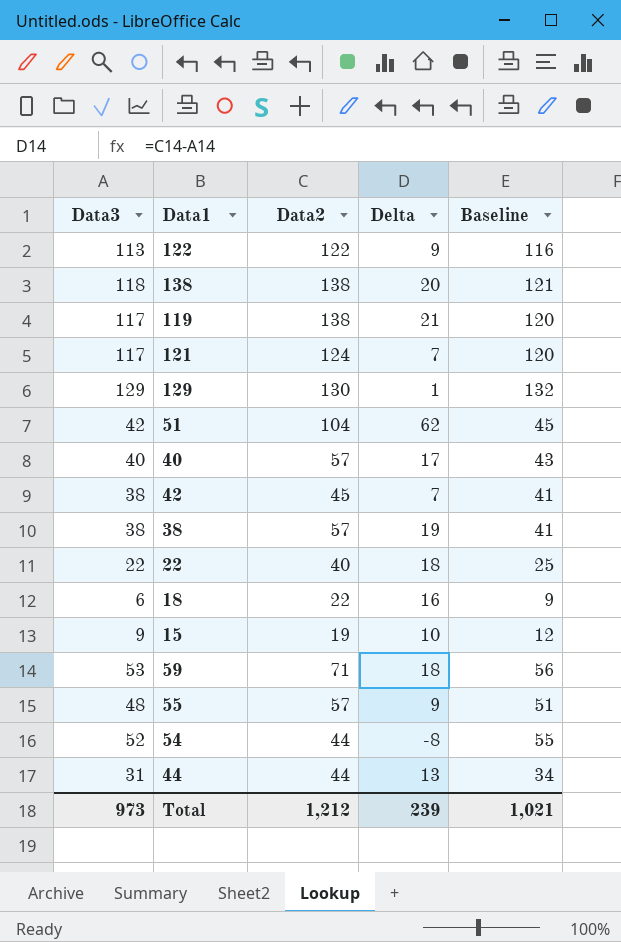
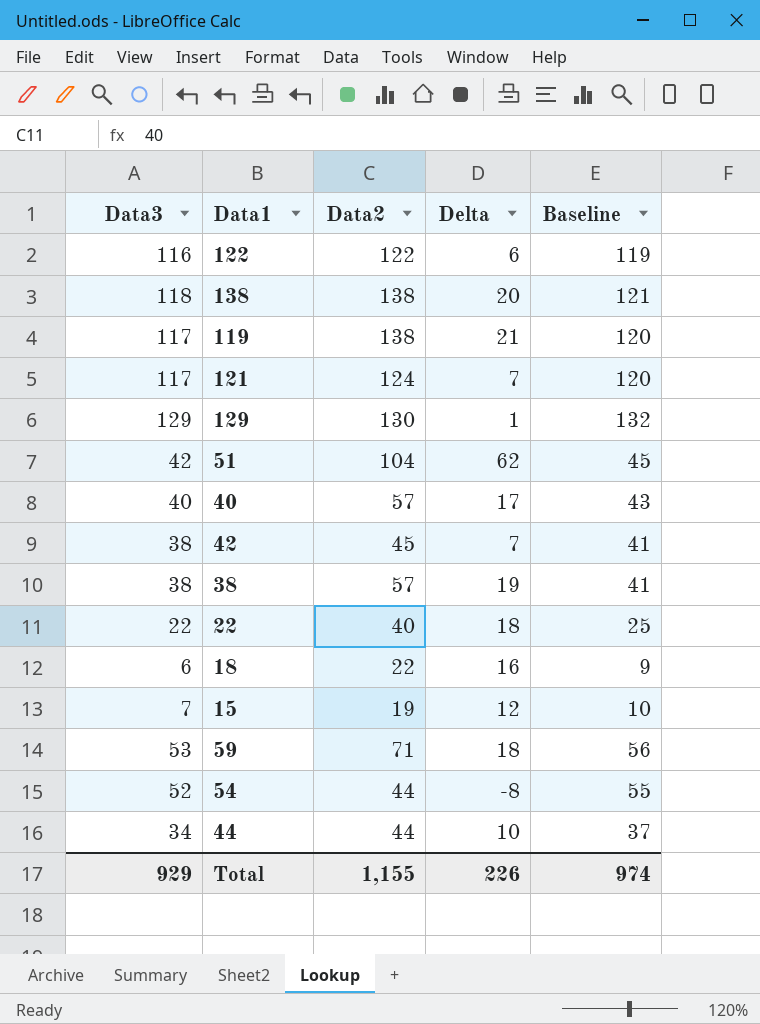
row 55: 48 | 57 | 9 | 51 -> none
122 | Data3: 113 -> 116
122 | Delta: 9 -> 6
122 | Baseline: 116 -> 119
15 | Data3: 9 -> 7
15 | Delta: 10 -> 12
15 | Baseline: 12 -> 10
44 | Data3: 31 -> 34
44 | Delta: 13 -> 10
44 | Baseline: 34 -> 37
Total | Data3: 973 -> 929
Total | Data2: 1,212 -> 1,155
Total | Delta: 239 -> 226
Total | Baseline: 1,021 -> 974

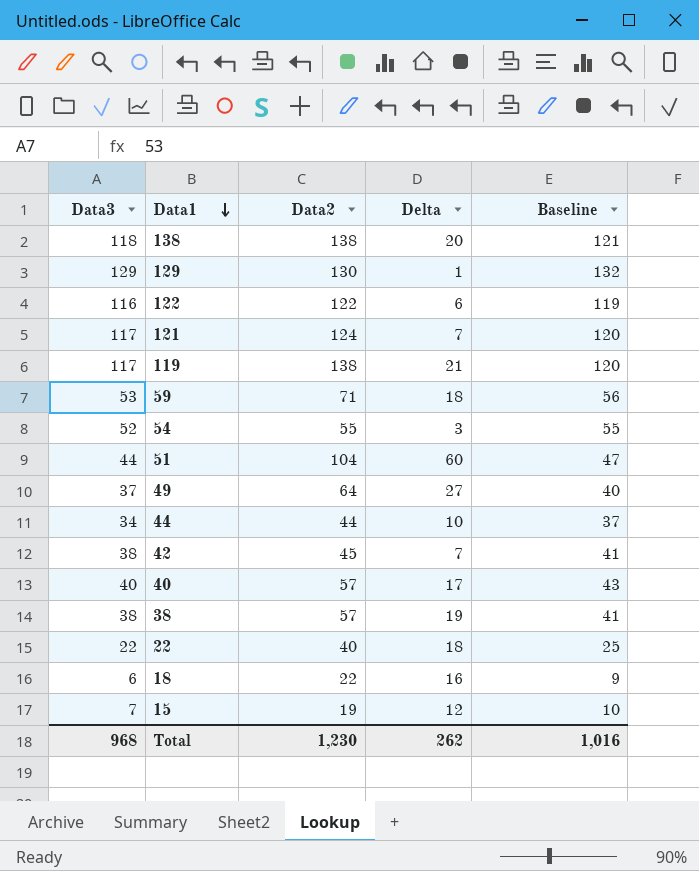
row order: none -> Data1 descending
54 | Data2: 44 -> 55
54 | Delta: -8 -> 3
51 | Data3: 42 -> 44
51 | Delta: 62 -> 60
51 | Baseline: 45 -> 47
row 49: none -> 37 | 64 | 27 | 40
Total | Data3: 929 -> 968
Total | Data2: 1,155 -> 1,230
Total | Delta: 226 -> 262
Total | Baseline: 974 -> 1,016

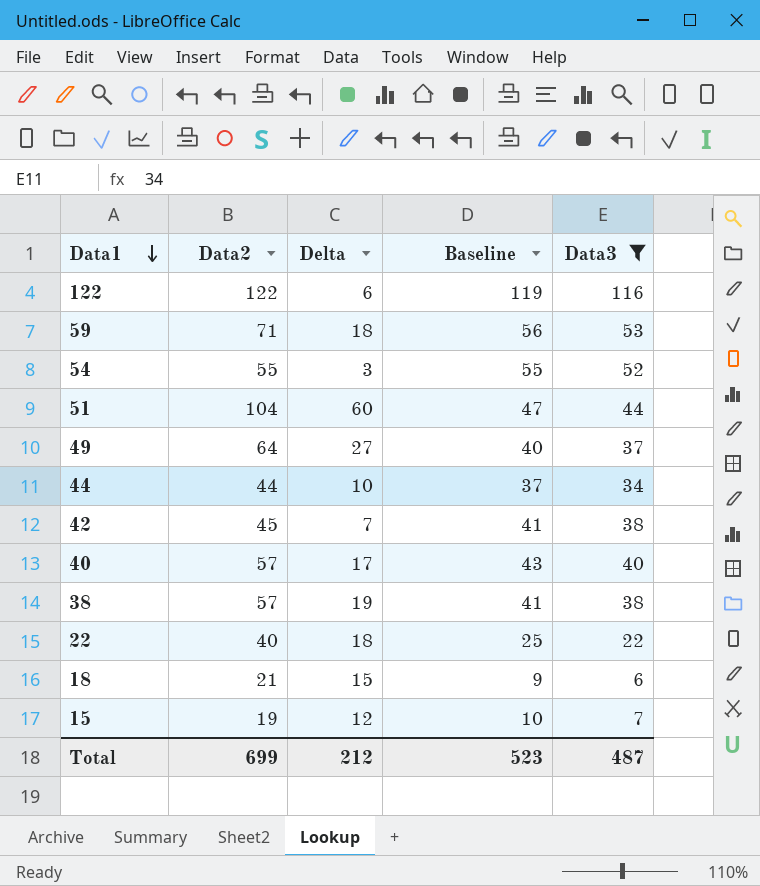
filter: none -> Data3 <= 116
column Data3 | position: 1 -> 5
18 | Data2: 22 -> 21
18 | Delta: 16 -> 15
Total | Data2: 1,230 -> 699
Total | Delta: 262 -> 212
Total | Baseline: 1,016 -> 523
Total | Data3: 968 -> 487

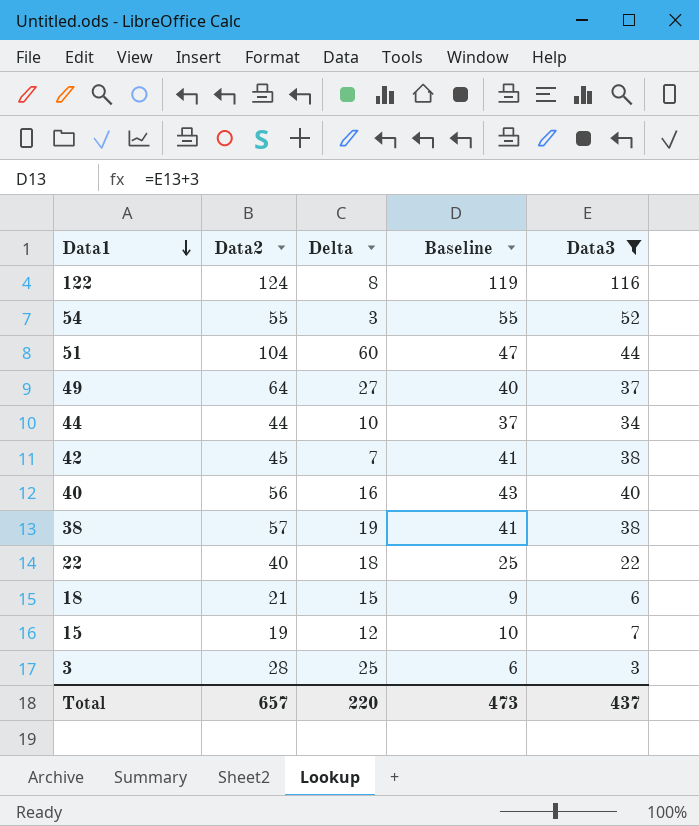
row 59: 71 | 18 | 56 | 53 -> none
122 | Data2: 122 -> 124
122 | Delta: 6 -> 8
40 | Data2: 57 -> 56
40 | Delta: 17 -> 16
row 3: none -> 28 | 25 | 6 | 3
Total | Data2: 699 -> 657
Total | Delta: 212 -> 220
Total | Baseline: 523 -> 473
Total | Data3: 487 -> 437

